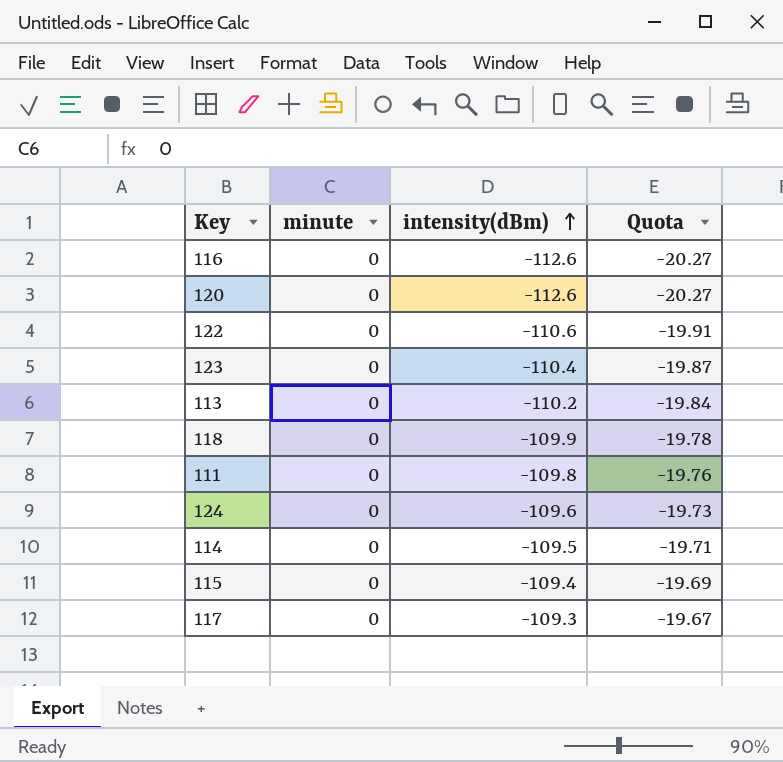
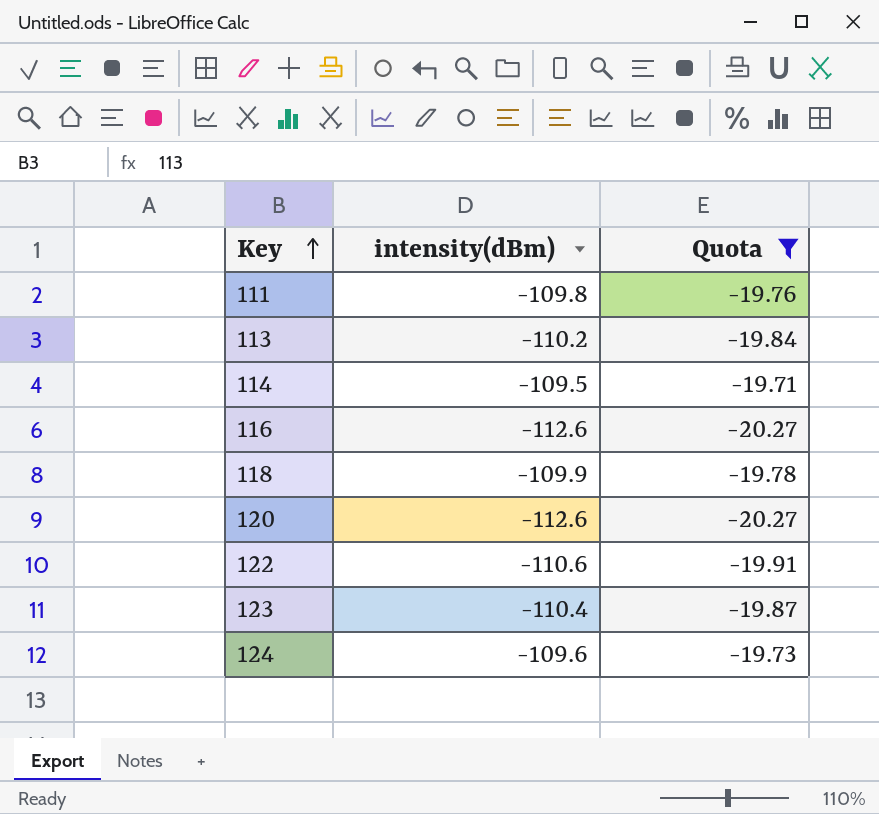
filter: none -> Quota <= -19.71
row order: intensity(dBm) ascending -> Key ascending
column minute | position: 2 -> none

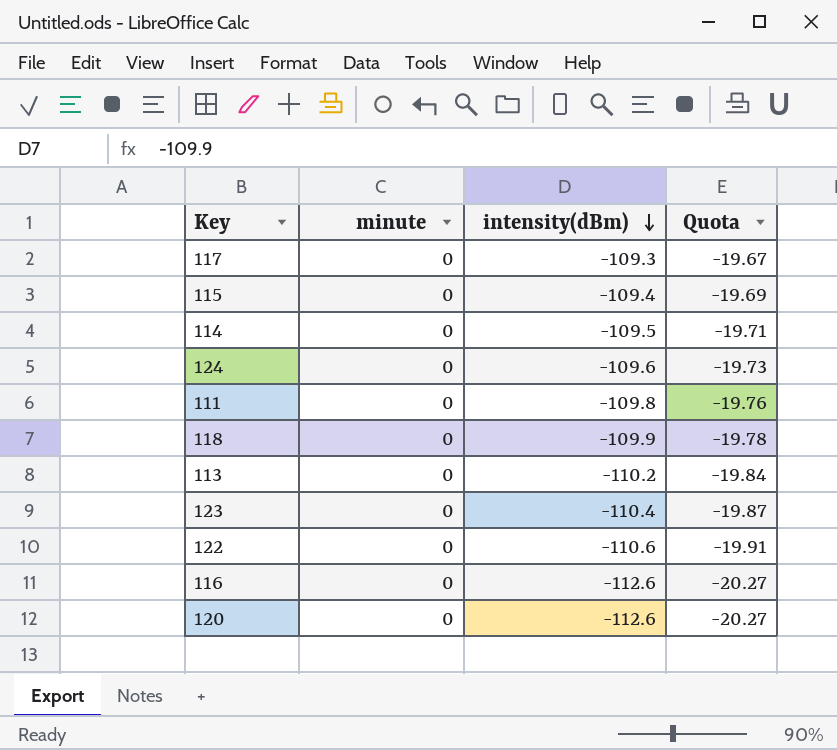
filter: Quota <= -19.71 -> none
row order: Key ascending -> intensity(dBm) descending
column minute | position: none -> 2

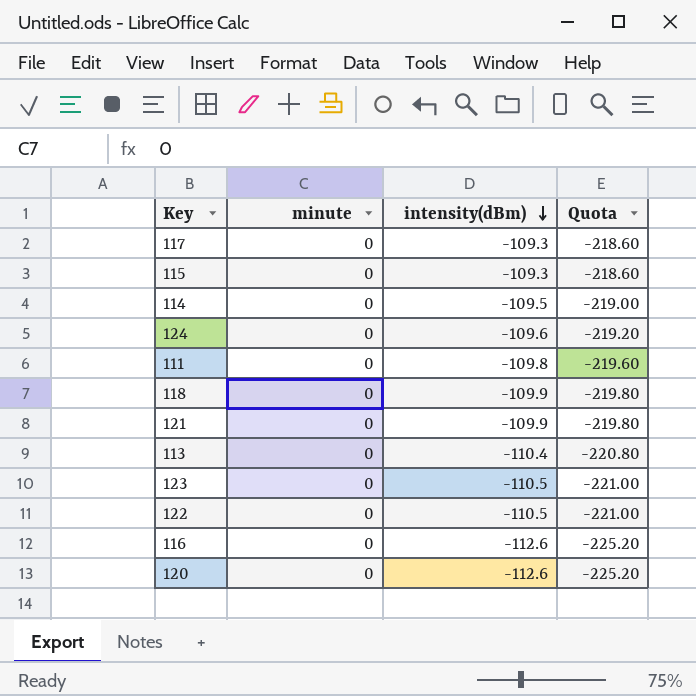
column Quota | formula: [intensity(dBm)] * 0.18 -> [intensity(dBm)] * 2
115 | intensity(dBm): -109.4 -> -109.3
row 121: none -> 0 | -109.9 | -219.80
113 | intensity(dBm): -110.2 -> -110.4
123 | intensity(dBm): -110.4 -> -110.5
122 | intensity(dBm): -110.6 -> -110.5

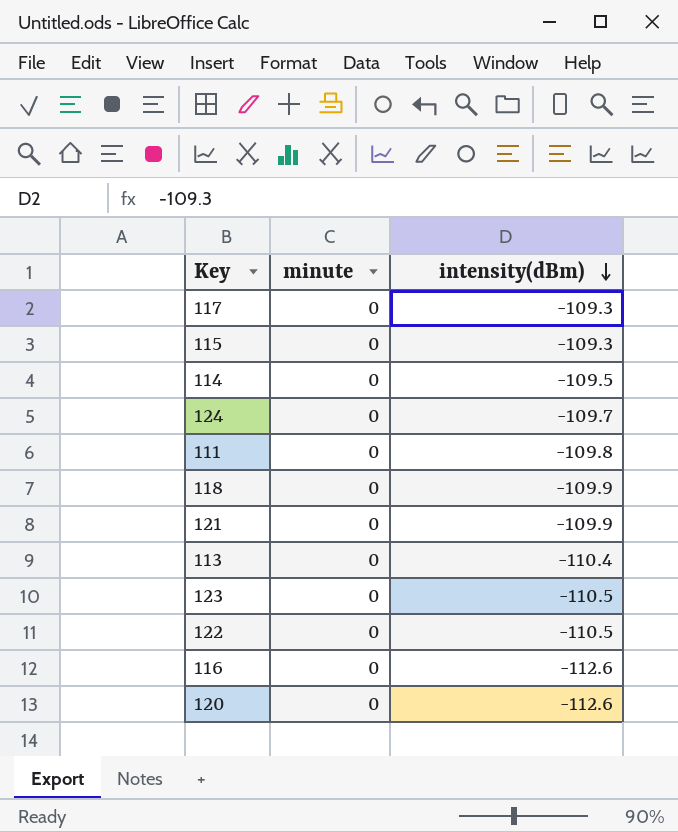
column Quota | formula: [intensity(dBm)] * 2 -> none
124 | intensity(dBm): -109.6 -> -109.7

